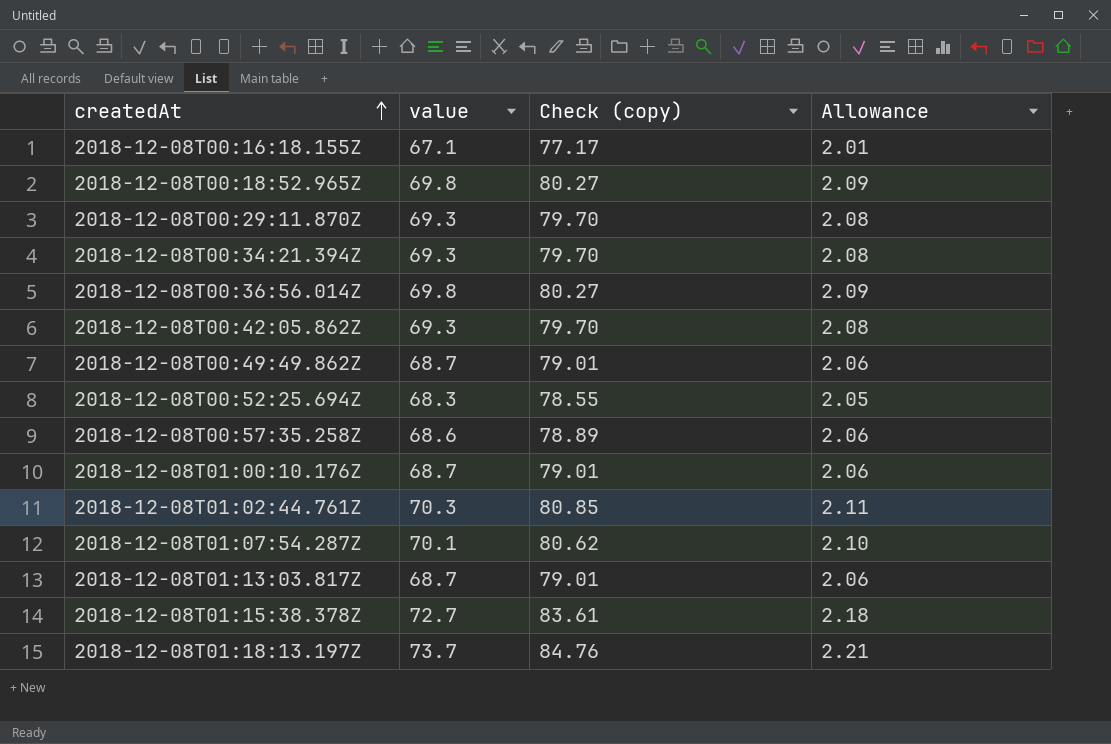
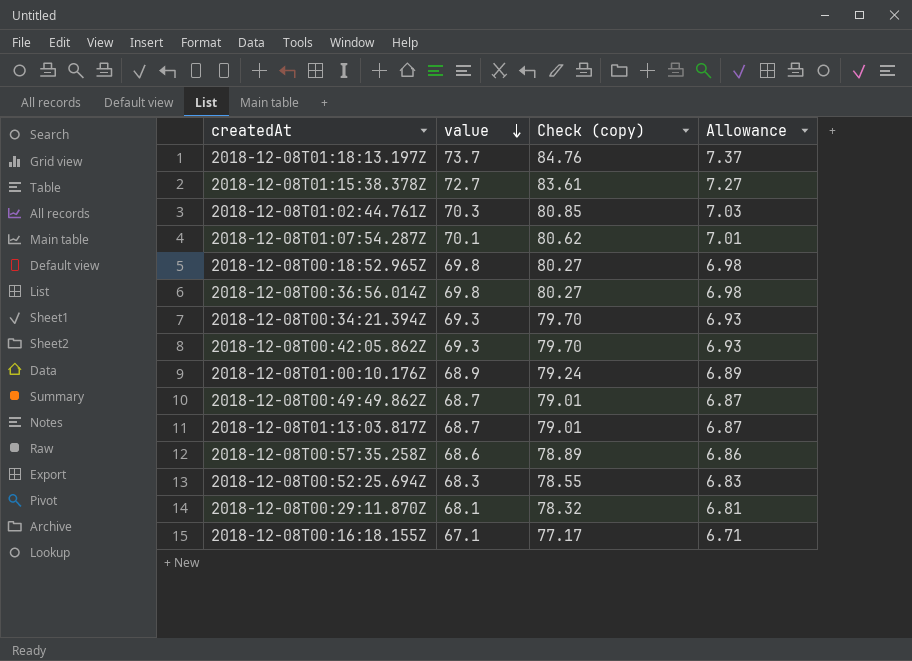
row order: createdAt ascending -> value descending
column Allowance | formula: [value] * 0.03 -> [value] * 0.1
2018-12-08T01:00:10.176Z | value: 68.7 -> 68.9
2018-12-08T01:00:10.176Z | Check (copy): 79.01 -> 79.24
2018-12-08T00:29:11.870Z | value: 69.3 -> 68.1
2018-12-08T00:29:11.870Z | Check (copy): 79.70 -> 78.32

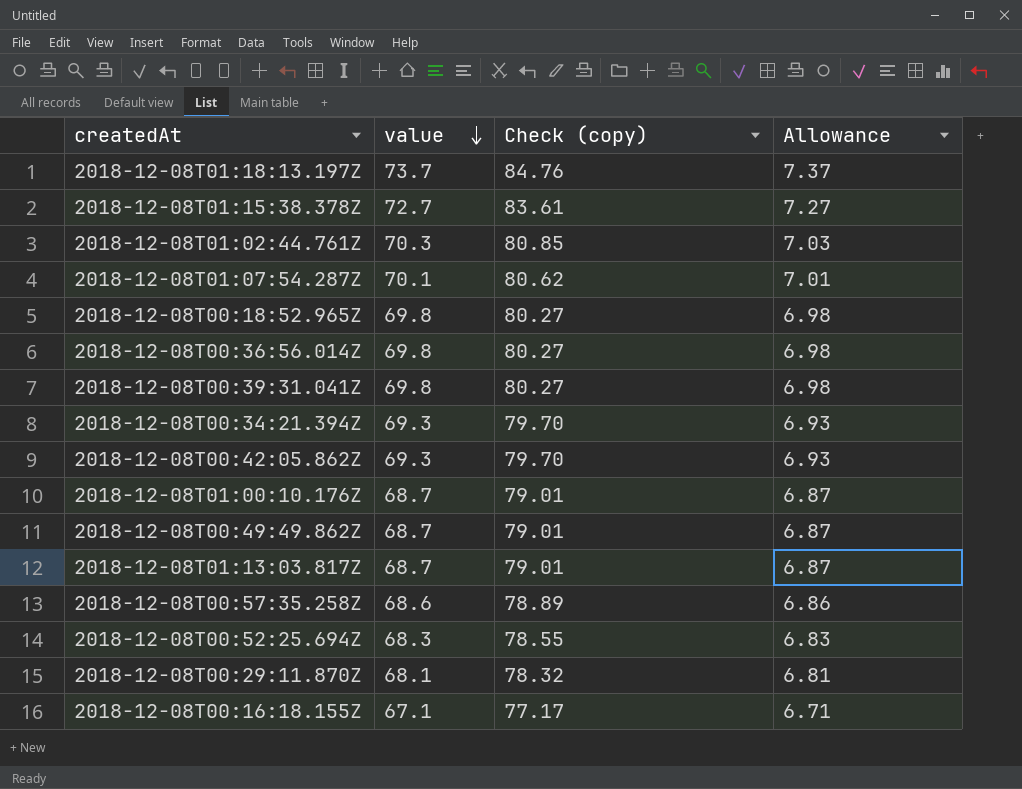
row 2018-12-08T00:39:31.041Z: none -> 69.8 | 80.27 | 6.98
2018-12-08T01:00:10.176Z | value: 68.9 -> 68.7
2018-12-08T01:00:10.176Z | Check (copy): 79.24 -> 79.01
2018-12-08T01:00:10.176Z | Allowance: 6.89 -> 6.87

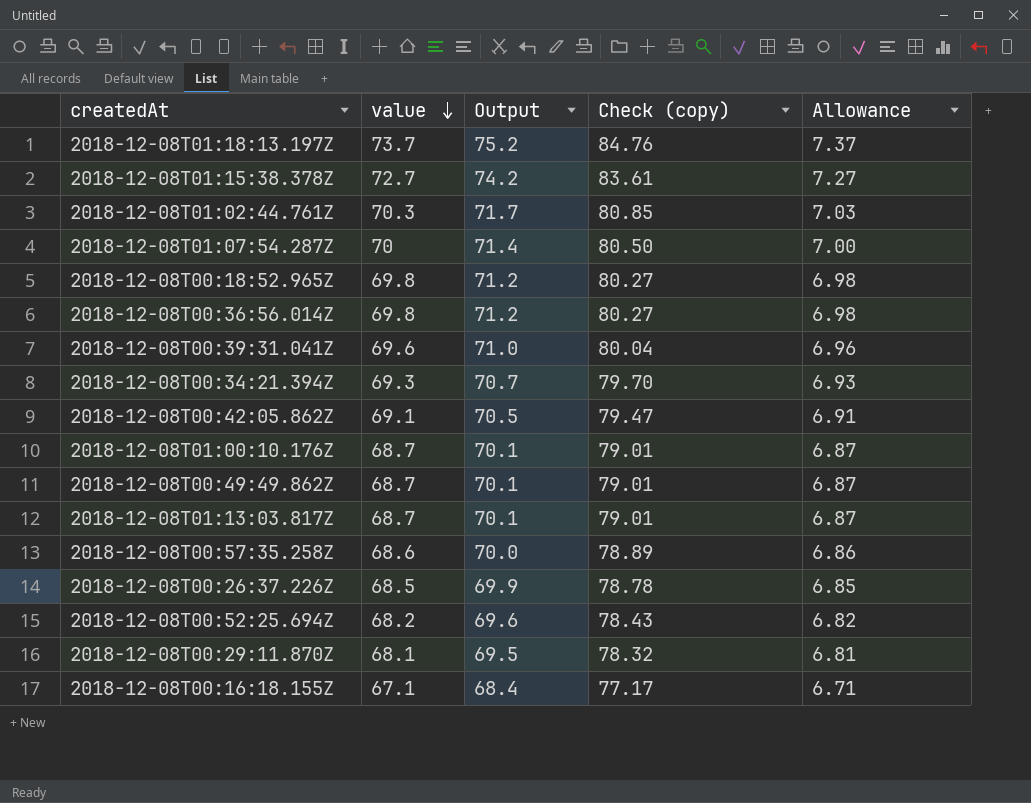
column Output | formula: none -> [value] * 1.02
2018-12-08T01:07:54.287Z | value: 70.1 -> 70
2018-12-08T01:07:54.287Z | Check (copy): 80.62 -> 80.50
2018-12-08T01:07:54.287Z | Allowance: 7.01 -> 7.00
2018-12-08T00:39:31.041Z | value: 69.8 -> 69.6
2018-12-08T00:39:31.041Z | Check (copy): 80.27 -> 80.04
2018-12-08T00:39:31.041Z | Allowance: 6.98 -> 6.96
2018-12-08T00:42:05.862Z | value: 69.3 -> 69.1
2018-12-08T00:42:05.862Z | Check (copy): 79.70 -> 79.47
2018-12-08T00:42:05.862Z | Allowance: 6.93 -> 6.91
row 2018-12-08T00:26:37.226Z: none -> 68.5 | 69.9 | 78.78 | 6.85
2018-12-08T00:52:25.694Z | value: 68.3 -> 68.2
2018-12-08T00:52:25.694Z | Check (copy): 78.55 -> 78.43
2018-12-08T00:52:25.694Z | Allowance: 6.83 -> 6.82

